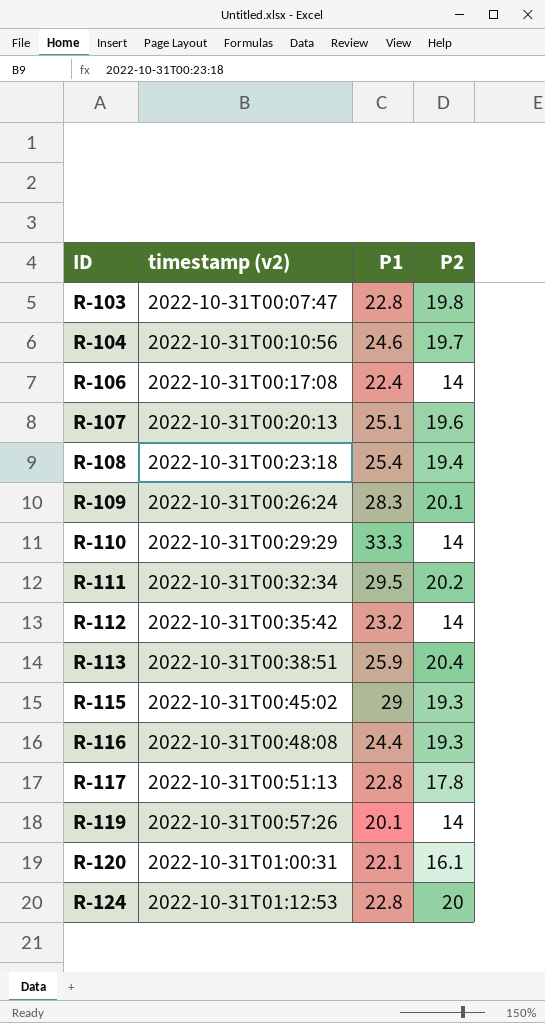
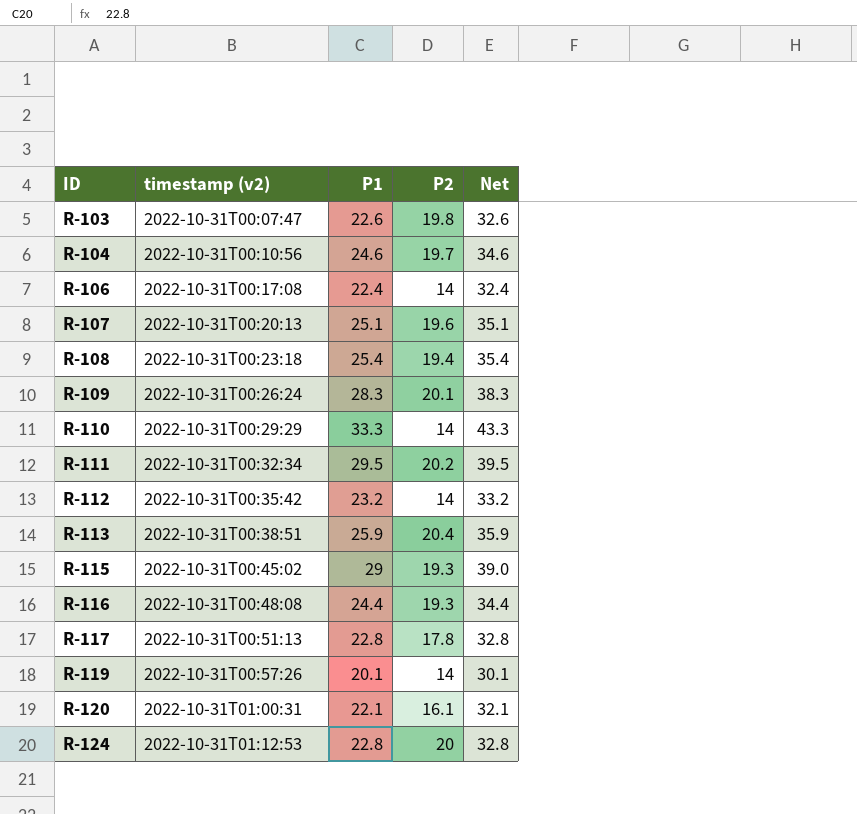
column Net | formula: none -> [P1] + 10
R-103 | P1: 22.8 -> 22.6

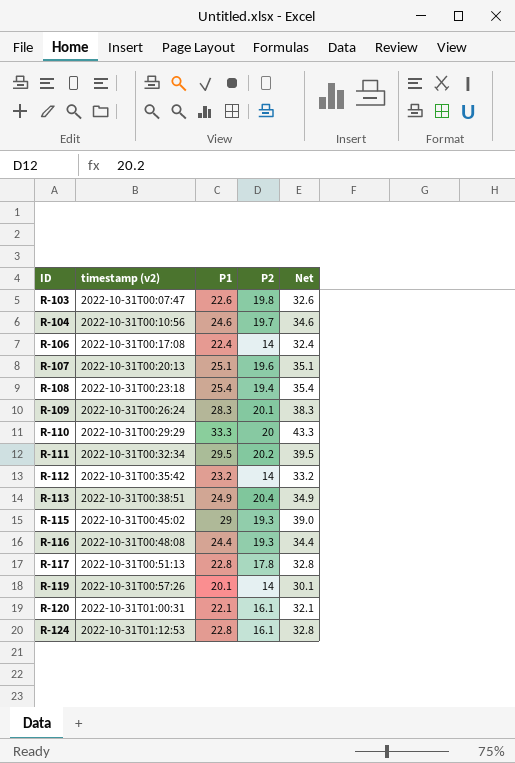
R-110 | P2: 14 -> 20
R-113 | P1: 25.9 -> 24.9
R-113 | Net: 35.9 -> 34.9
R-124 | P2: 20 -> 16.1

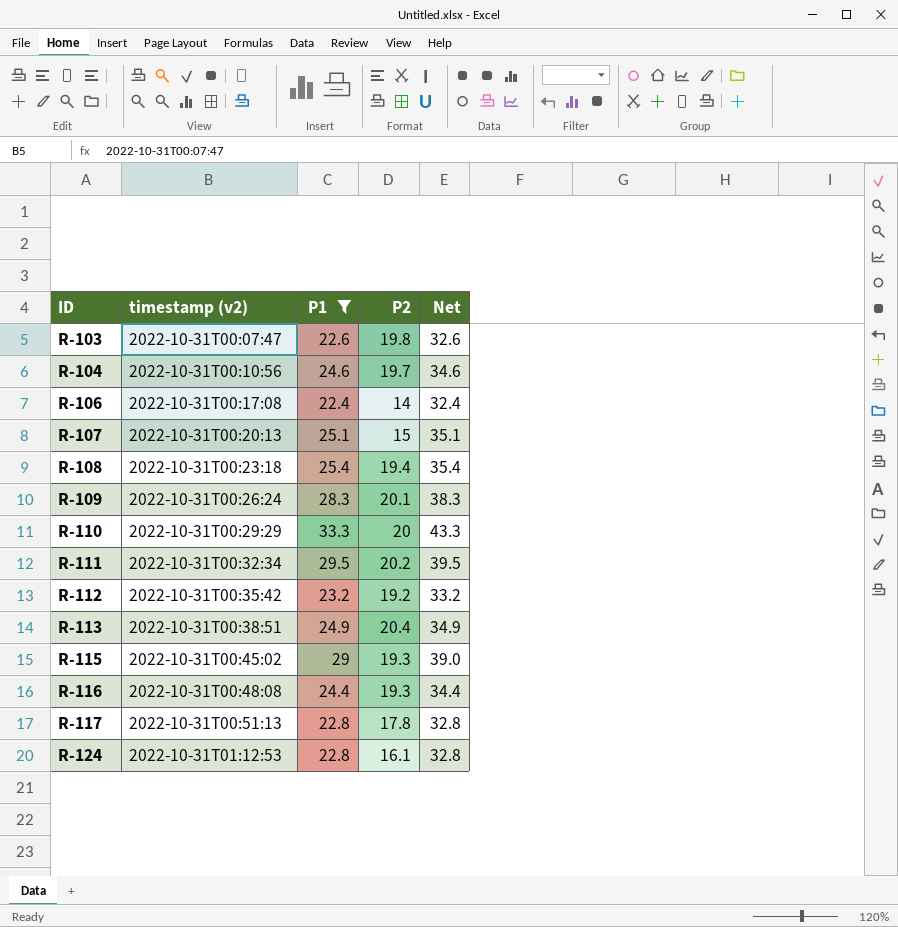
filter: none -> P1 >= 22.4
R-107 | P2: 19.6 -> 15
R-112 | P2: 14 -> 19.2

